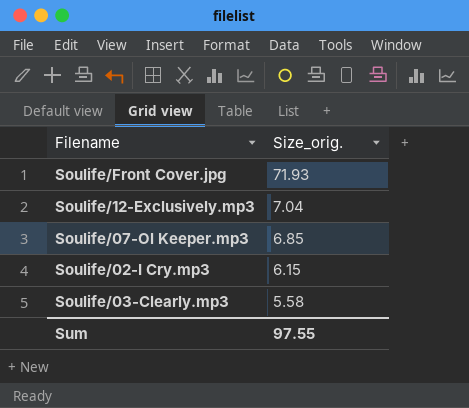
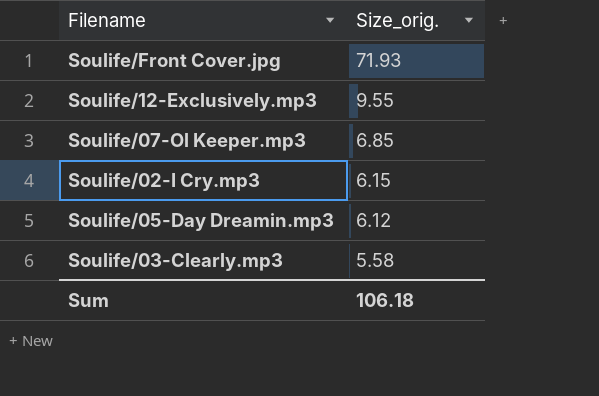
Soulife/12-Exclusively.mp3 | Size_orig.: 7.04 -> 9.55
row Soulife/05-Day Dreamin.mp3: none -> 6.12
Sum | Size_orig.: 97.55 -> 106.18

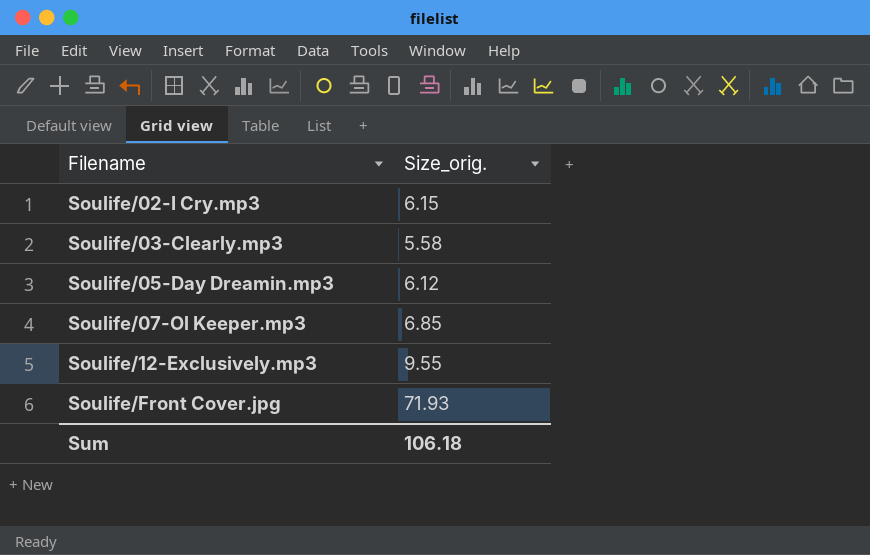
row order: Size_orig. descending -> Filename ascending

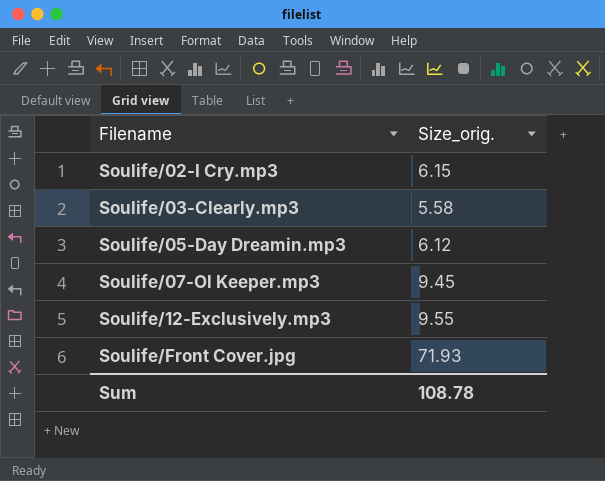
Soulife/07-Ol Keeper.mp3 | Size_orig.: 6.85 -> 9.45
Sum | Size_orig.: 106.18 -> 108.78

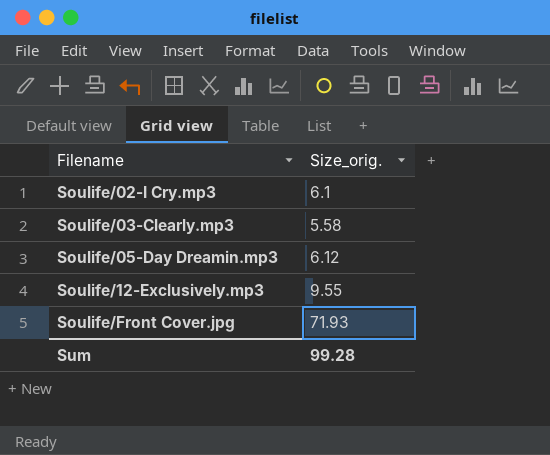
row Soulife/07-Ol Keeper.mp3: 9.45 -> none
Soulife/02-I Cry.mp3 | Size_orig.: 6.15 -> 6.1
Sum | Size_orig.: 108.78 -> 99.28

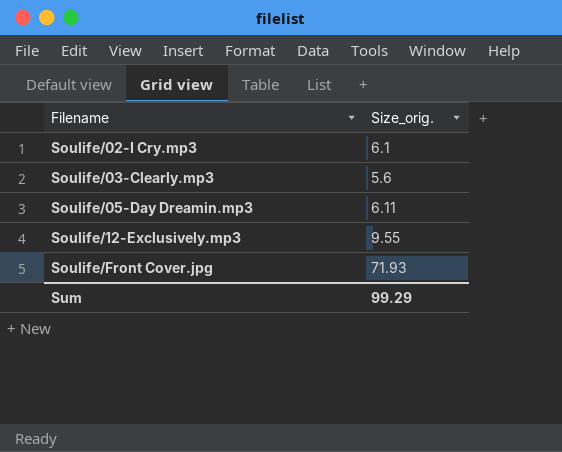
Soulife/03-Clearly.mp3 | Size_orig.: 5.58 -> 5.6
Soulife/05-Day Dreamin.mp3 | Size_orig.: 6.12 -> 6.11
Sum | Size_orig.: 99.28 -> 99.29

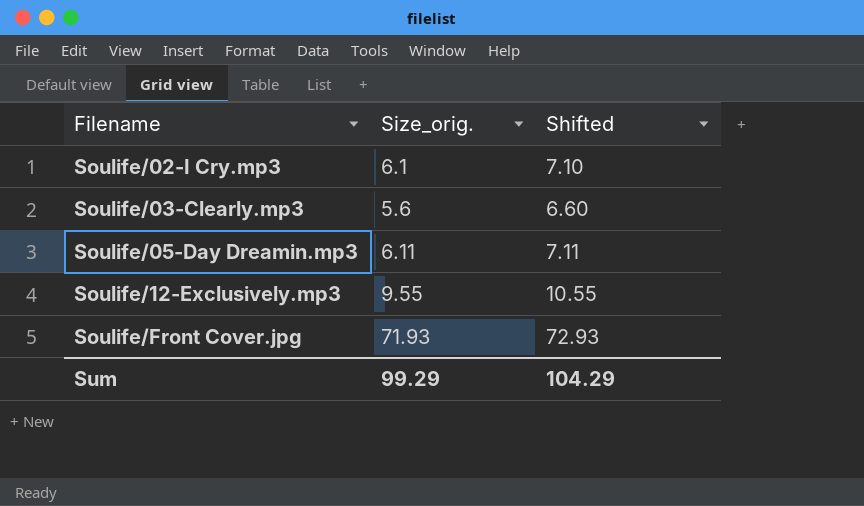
column Shifted | formula: none -> [Size_orig.] + 1

